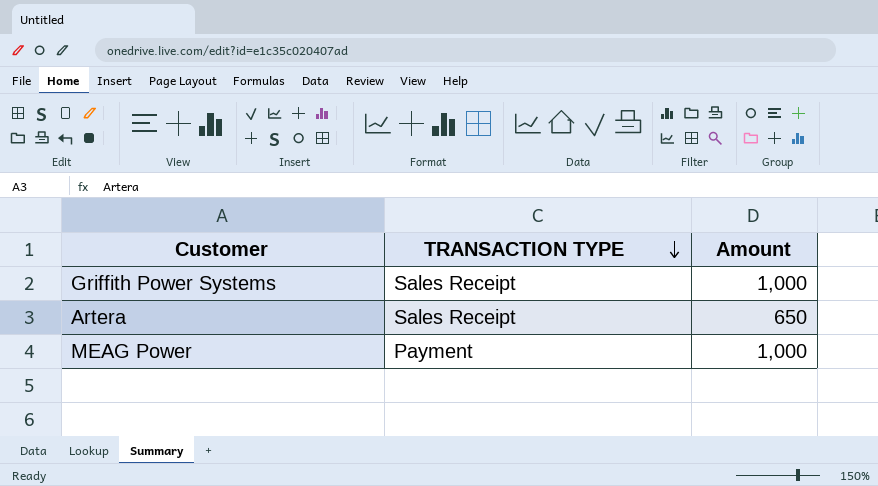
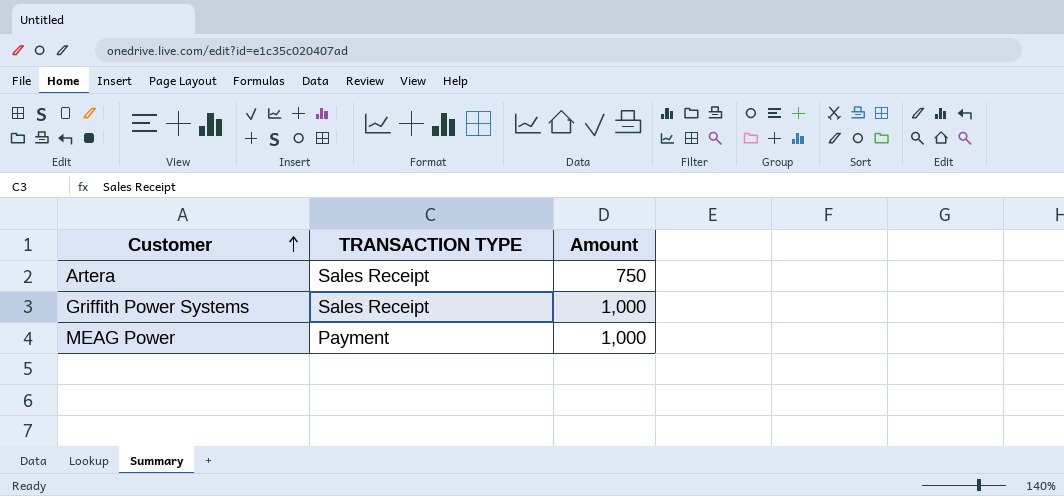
row order: TRANSACTION TYPE descending -> Customer ascending
Artera | Amount: 650 -> 750

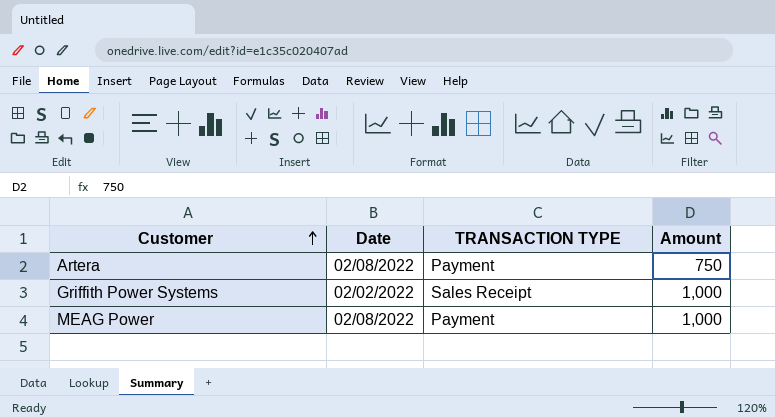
column Date | position: none -> 2
Artera | TRANSACTION TYPE: Sales Receipt -> Payment

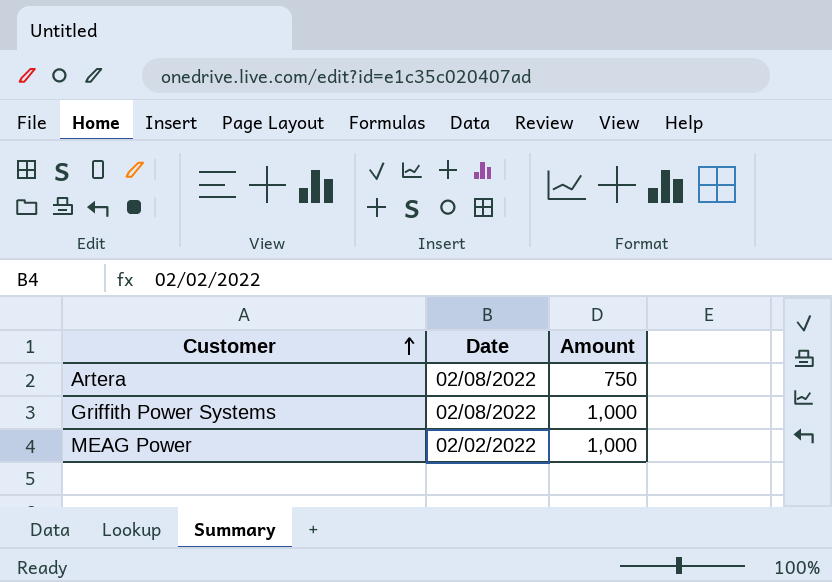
column TRANSACTION TYPE | position: 3 -> none
Griffith Power Systems | Date: 02/02/2022 -> 02/08/2022
MEAG Power | Date: 02/08/2022 -> 02/02/2022

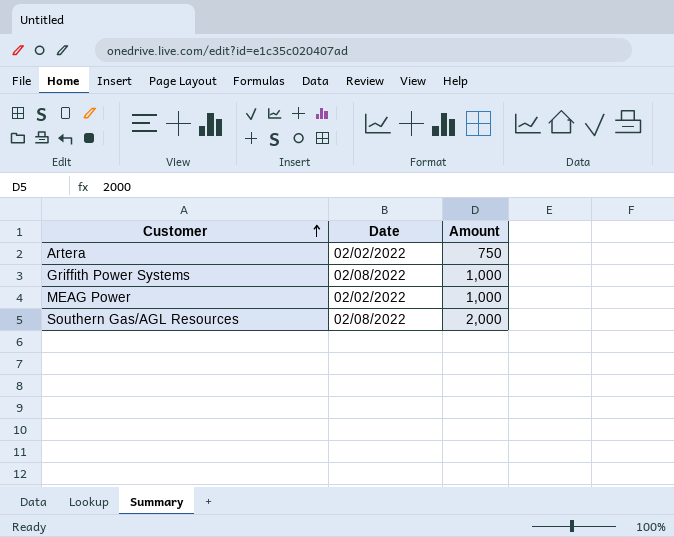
Artera | Date: 02/08/2022 -> 02/02/2022
row Southern Gas/AGL Resources: none -> 02/08/2022 | 2,000

